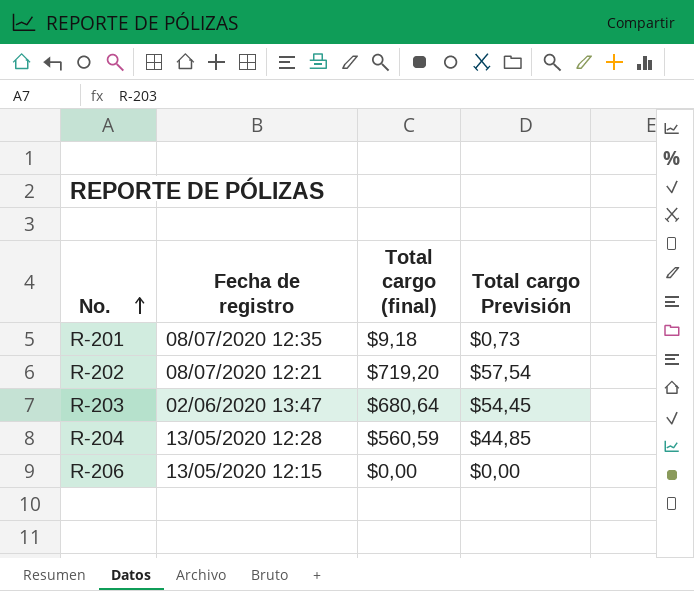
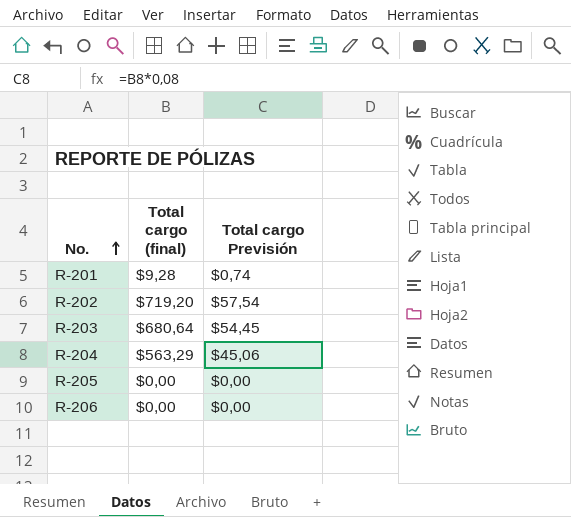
column Fecha de registro | position: 2 -> none
R-201 | Total cargo (final): $9,18 -> $9,28
R-201 | Total cargo Previsión: $0,73 -> $0,74
R-204 | Total cargo (final): $560,59 -> $563,29
R-204 | Total cargo Previsión: $44,85 -> $45,06
row R-205: none -> $0,00 | $0,00

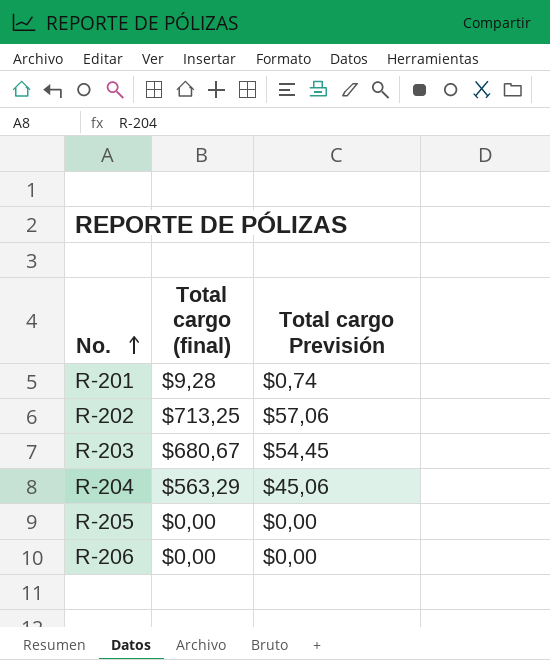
R-202 | Total cargo (final): $719,20 -> $713,25
R-202 | Total cargo Previsión: $57,54 -> $57,06
R-203 | Total cargo (final): $680,64 -> $680,67

